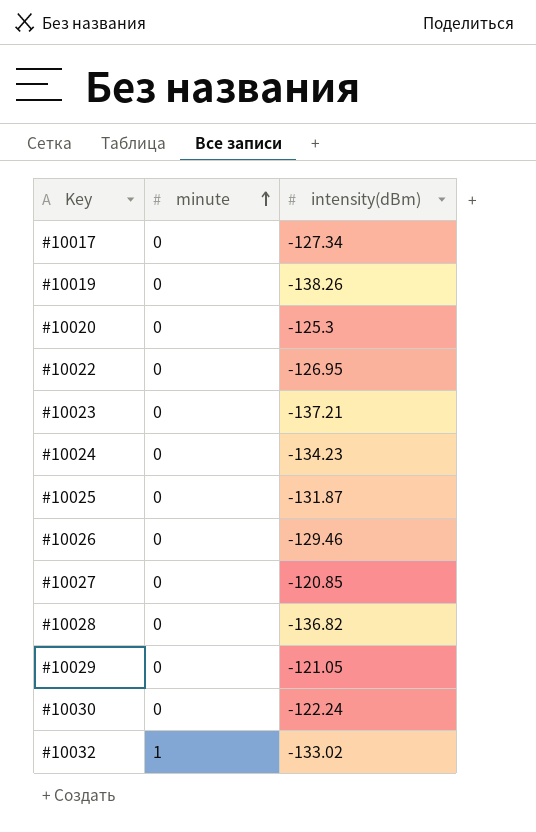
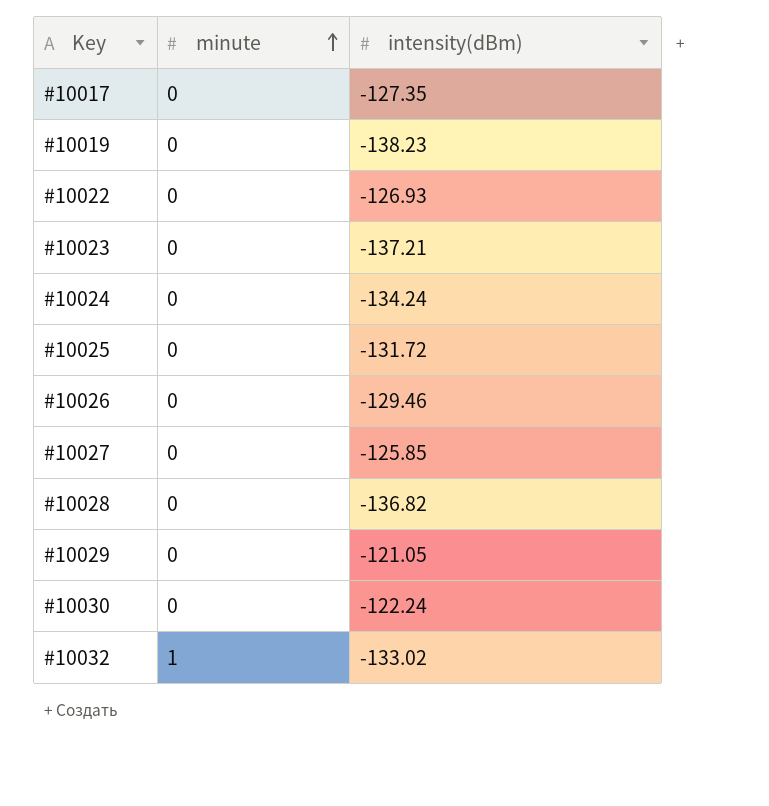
row #10020: 0 | -125.3 -> none
#10017 | intensity(dBm): -127.34 -> -127.35
#10019 | intensity(dBm): -138.26 -> -138.23
#10022 | intensity(dBm): -126.95 -> -126.93
#10024 | intensity(dBm): -134.23 -> -134.24
#10025 | intensity(dBm): -131.87 -> -131.72
#10027 | intensity(dBm): -120.85 -> -125.85

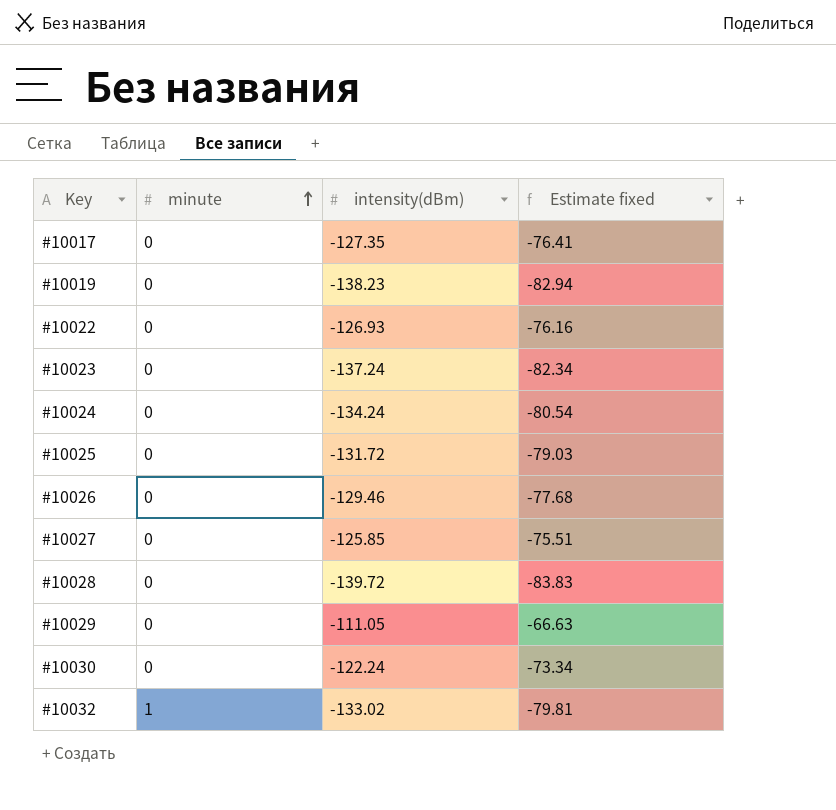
column Estimate fixed | formula: none -> [intensity(dBm)] * 0.6
#10023 | intensity(dBm): -137.21 -> -137.24
#10028 | intensity(dBm): -136.82 -> -139.72
#10029 | intensity(dBm): -121.05 -> -111.05

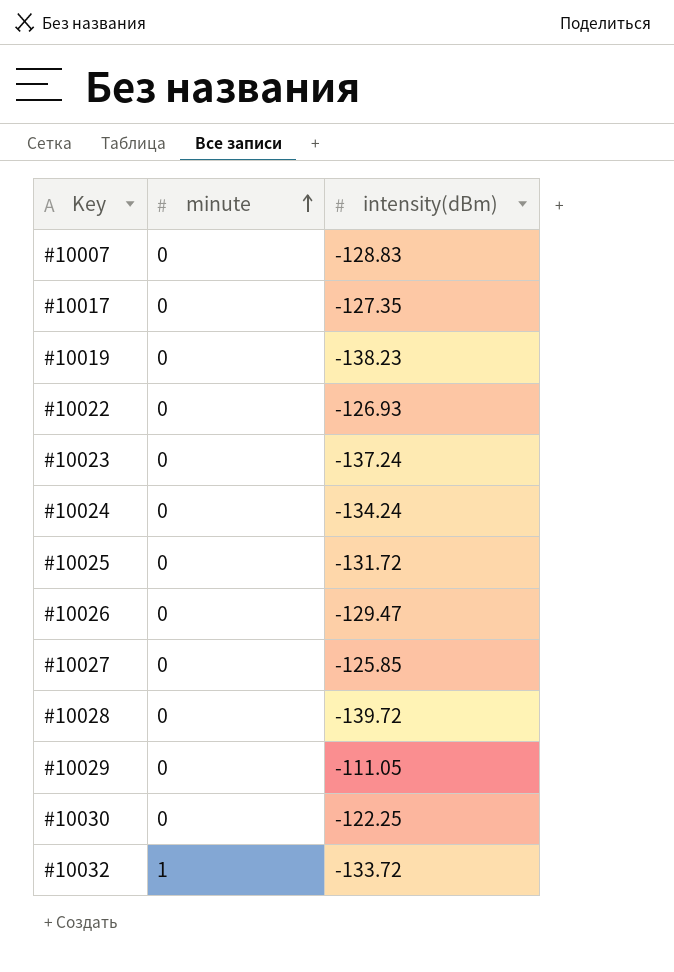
column Estimate fixed | formula: [intensity(dBm)] * 0.6 -> none
row #10007: none -> 0 | -128.83
#10026 | intensity(dBm): -129.46 -> -129.47
#10030 | intensity(dBm): -122.24 -> -122.25
#10032 | intensity(dBm): -133.02 -> -133.72

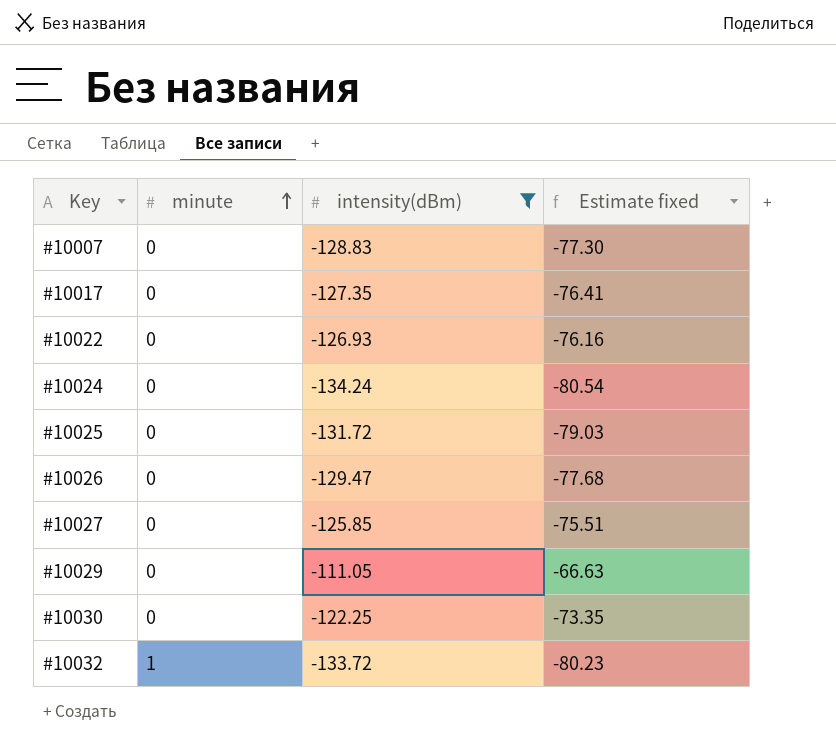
filter: none -> intensity(dBm) >= -134.24
column Estimate fixed | formula: none -> [intensity(dBm)] * 0.6

